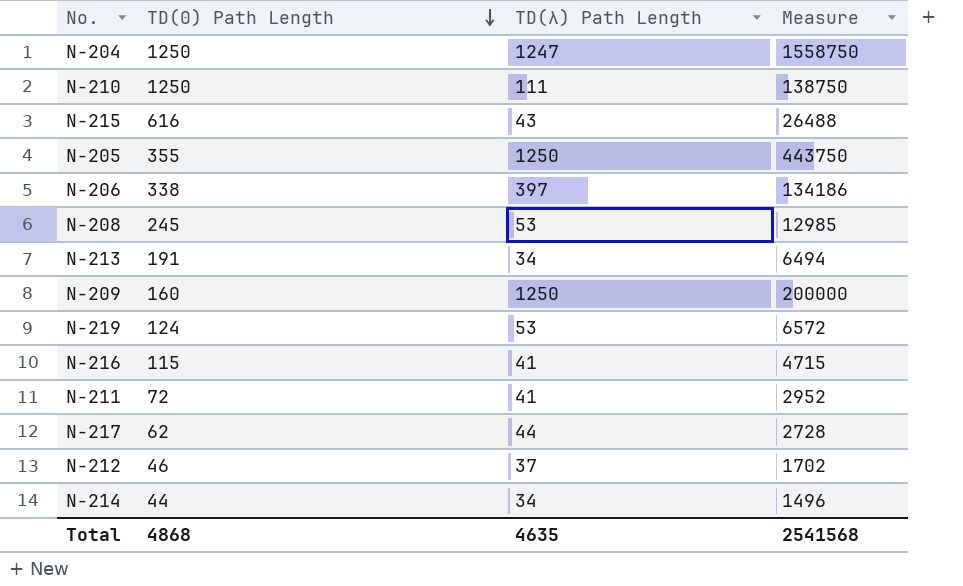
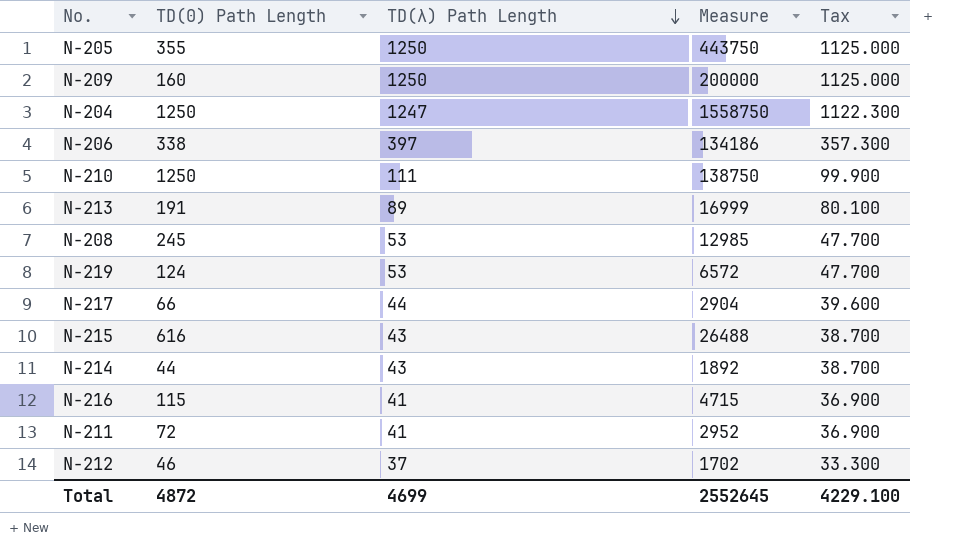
row order: TD(0) Path Length descending -> TD(λ) Path Length descending
column Tax | formula: none -> [TD(λ) Path Length] * 0.9
N-213 | TD(λ) Path Length: 34 -> 89
N-213 | Measure: 6494 -> 16999
N-217 | TD(0) Path Length: 62 -> 66
N-217 | Measure: 2728 -> 2904
N-214 | TD(λ) Path Length: 34 -> 43
N-214 | Measure: 1496 -> 1892
Total | TD(0) Path Length: 4868 -> 4872
Total | TD(λ) Path Length: 4635 -> 4699
Total | Measure: 2541568 -> 2552645

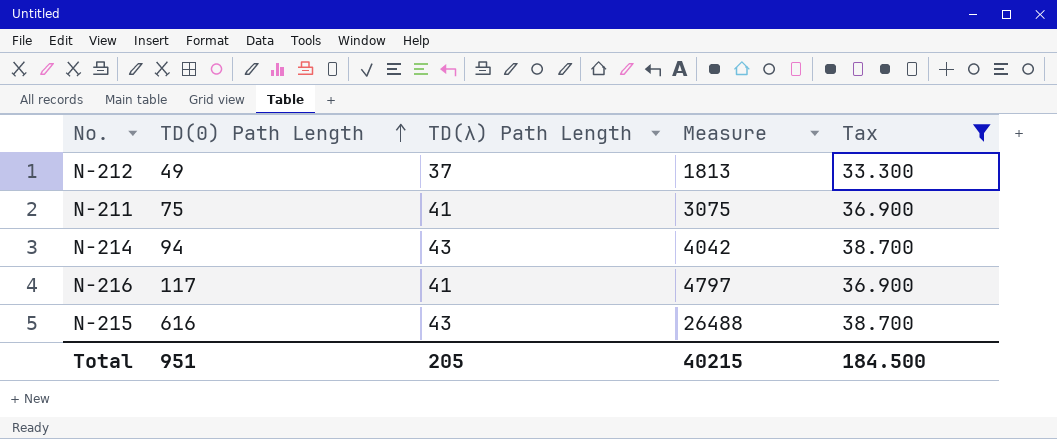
filter: none -> Tax <= 38.700
row order: TD(λ) Path Length descending -> TD(0) Path Length ascending
N-212 | TD(0) Path Length: 46 -> 49
N-212 | Measure: 1702 -> 1813
N-211 | TD(0) Path Length: 72 -> 75
N-211 | Measure: 2952 -> 3075
N-214 | TD(0) Path Length: 44 -> 94
N-214 | Measure: 1892 -> 4042
N-216 | TD(0) Path Length: 115 -> 117
N-216 | Measure: 4715 -> 4797
Total | TD(0) Path Length: 4872 -> 951
Total | TD(λ) Path Length: 4699 -> 205
Total | Measure: 2552645 -> 40215
Total | Tax: 4229.100 -> 184.500

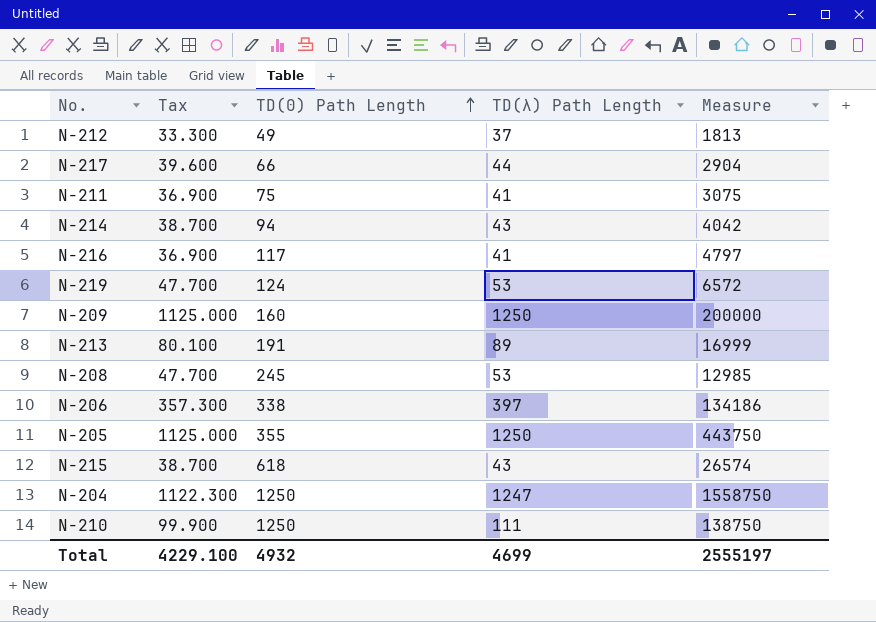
filter: Tax <= 38.700 -> none
column Tax | position: 5 -> 2
N-215 | TD(0) Path Length: 616 -> 618
N-215 | Measure: 26488 -> 26574
Total | Tax: 184.500 -> 4229.100
Total | TD(0) Path Length: 951 -> 4932
Total | TD(λ) Path Length: 205 -> 4699
Total | Measure: 40215 -> 2555197

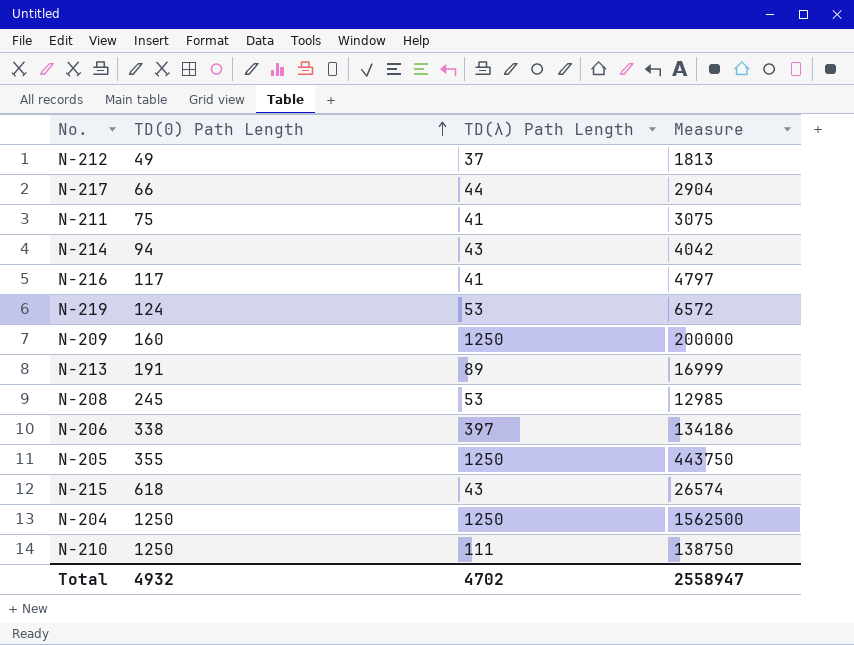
column Tax | formula: [TD(λ) Path Length] * 0.9 -> none
N-204 | TD(λ) Path Length: 1247 -> 1250
N-204 | Measure: 1558750 -> 1562500
Total | TD(λ) Path Length: 4699 -> 4702
Total | Measure: 2555197 -> 2558947

